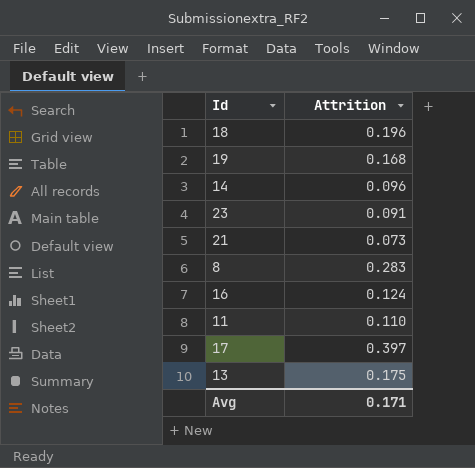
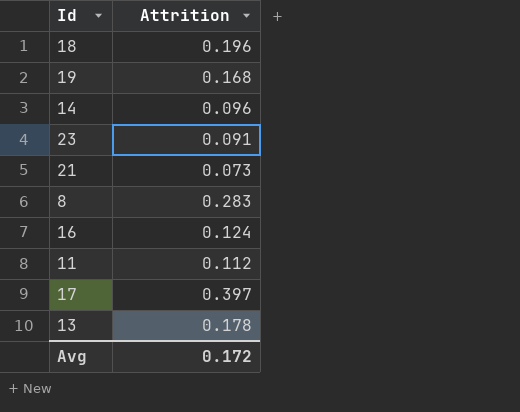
11 | Attrition: 0.110 -> 0.112
13 | Attrition: 0.175 -> 0.178
Avg | Attrition: 0.171 -> 0.172

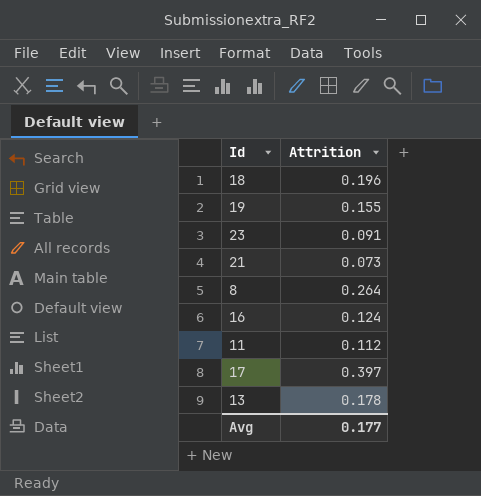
row 14: 0.096 -> none
19 | Attrition: 0.168 -> 0.155
8 | Attrition: 0.283 -> 0.264
Avg | Attrition: 0.172 -> 0.177

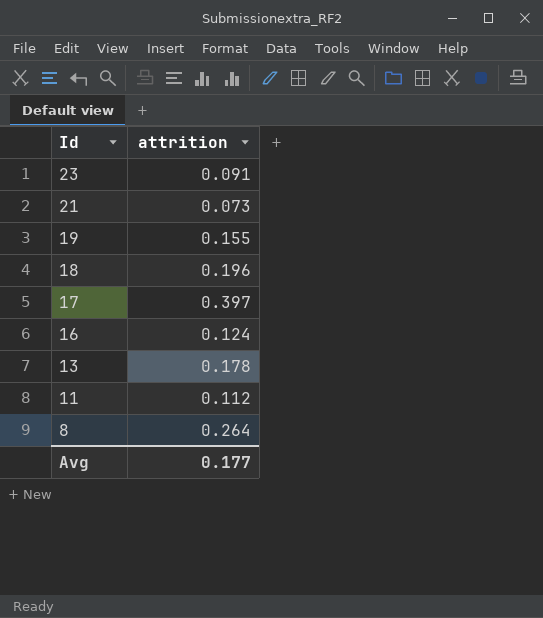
row order: none -> Id descending
column name: Attrition -> attrition

